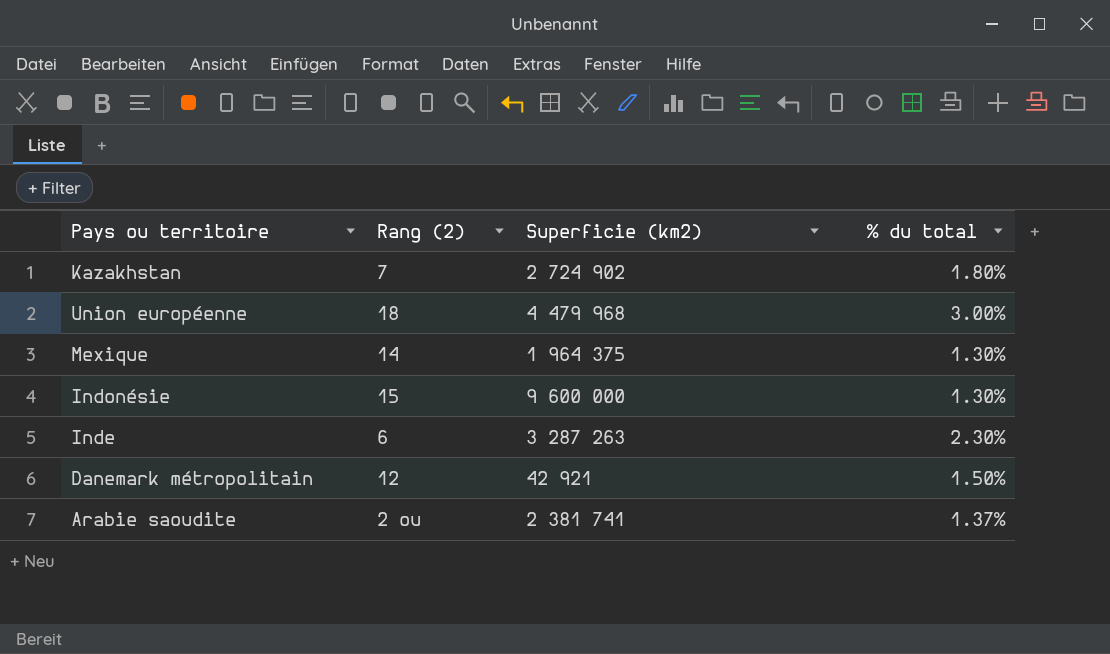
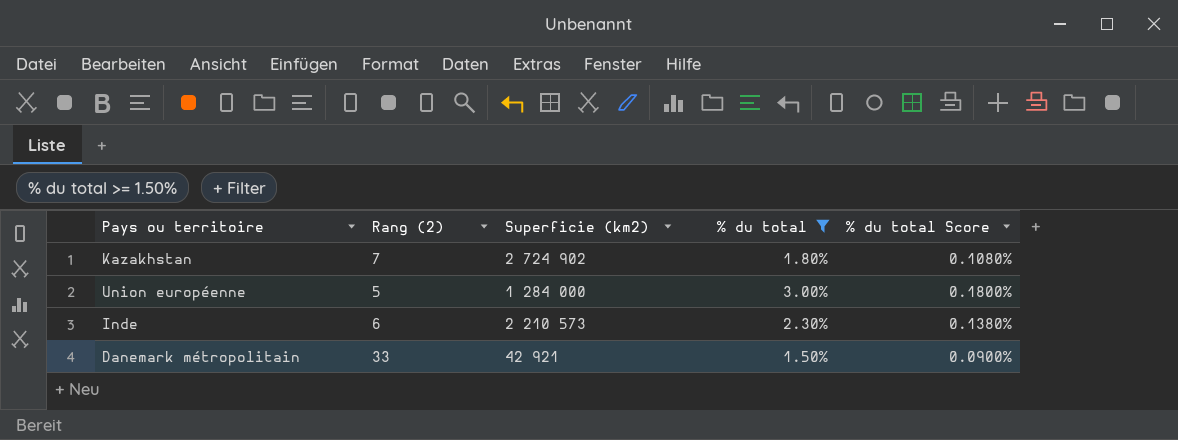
filter: none -> % du total >= 1.50%
column % du total Score | formula: none -> [% du total] * 0.06
Union européenne | Rang (2): 18 -> 5
Union européenne | Superficie (km2): 4 479 968 -> 1 284 000
Inde | Superficie (km2): 3 287 263 -> 2 210 573
Danemark métropolitain | Rang (2): 12 -> 33

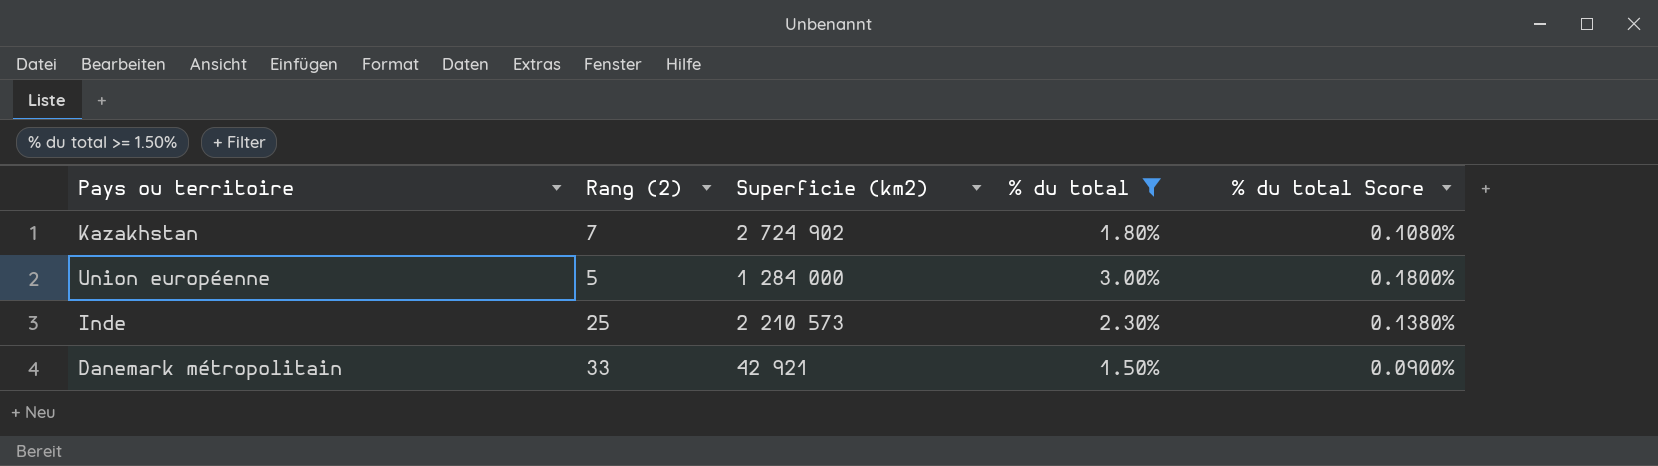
Inde | Rang (2): 6 -> 25

